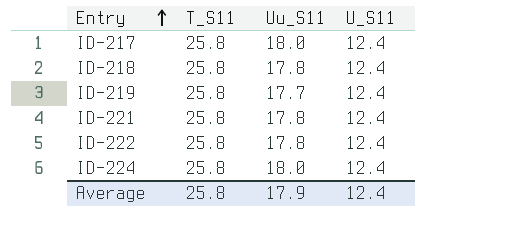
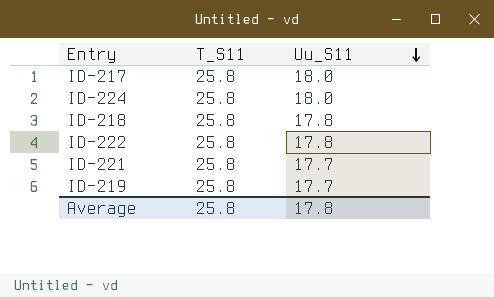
row order: Entry ascending -> Uu_S11 descending
column U_S11 | position: 4 -> none
ID-221 | Uu_S11: 17.8 -> 17.7
Average | Uu_S11: 17.9 -> 17.8

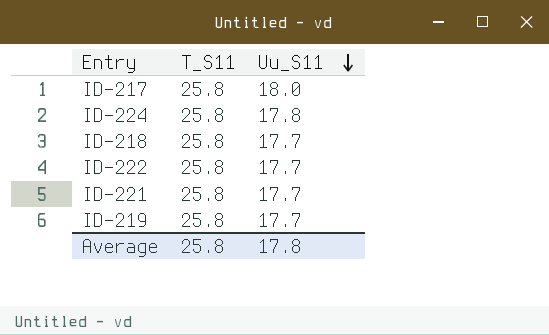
ID-224 | Uu_S11: 18.0 -> 17.8
ID-218 | Uu_S11: 17.8 -> 17.7
ID-222 | Uu_S11: 17.8 -> 17.7

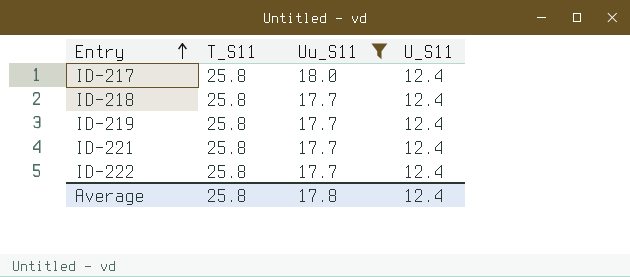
filter: none -> Uu_S11 != 17.8
row order: Uu_S11 descending -> Entry ascending
column U_S11 | position: none -> 4

